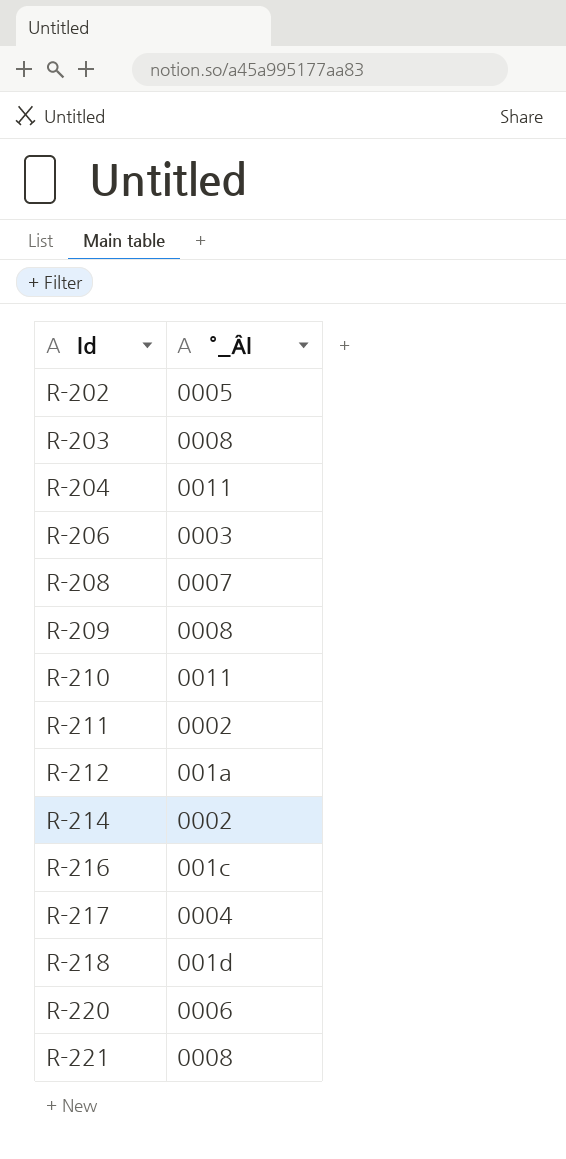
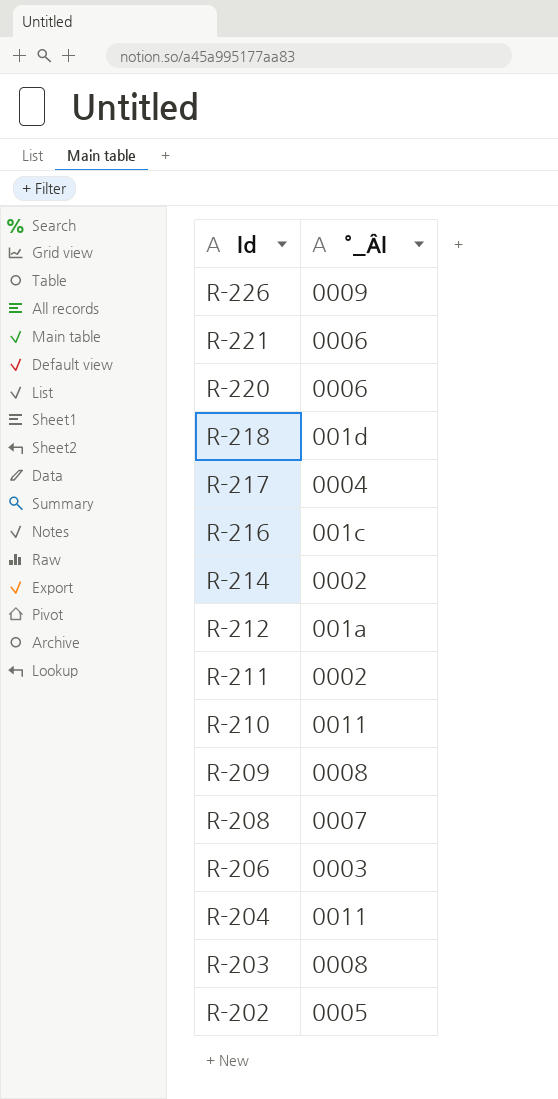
row order: Id ascending -> Id descending
row R-226: none -> 0009
R-221 | °_ÂI: 0008 -> 0006

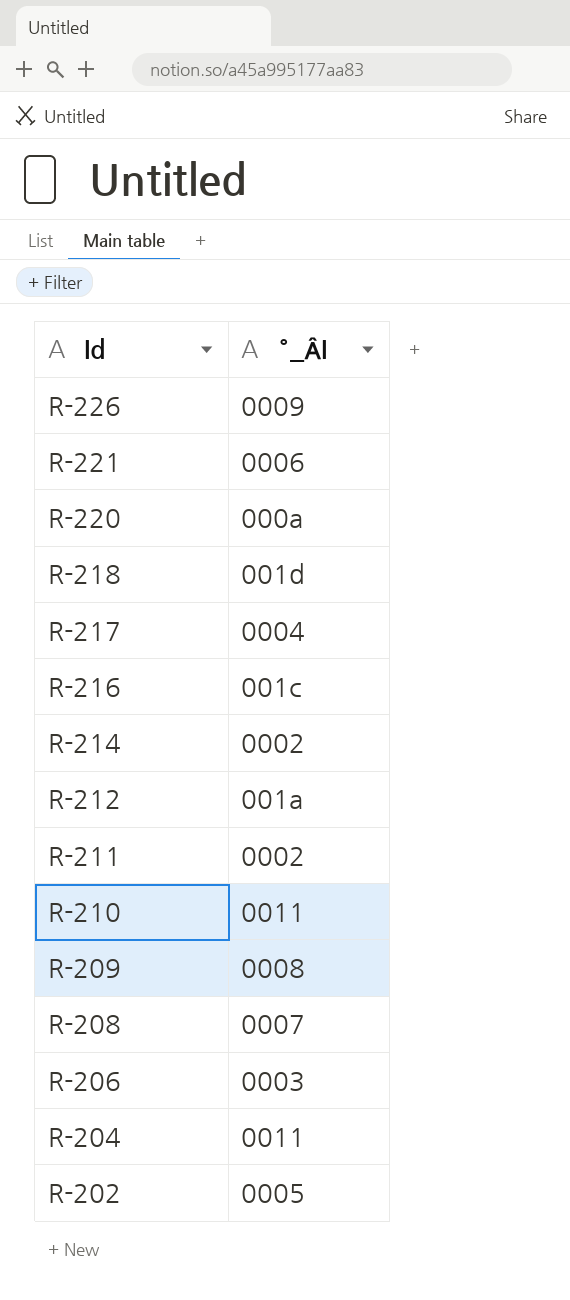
row R-203: 0008 -> none
R-220 | °_ÂI: 0006 -> 000a

